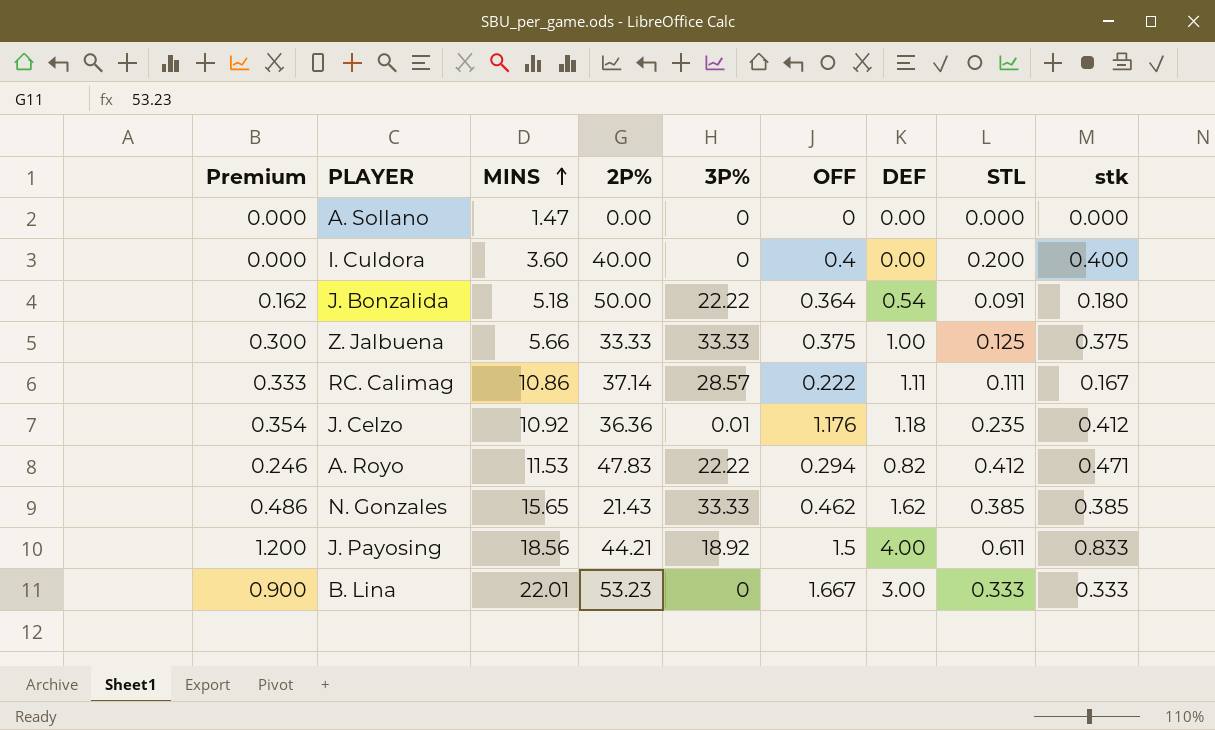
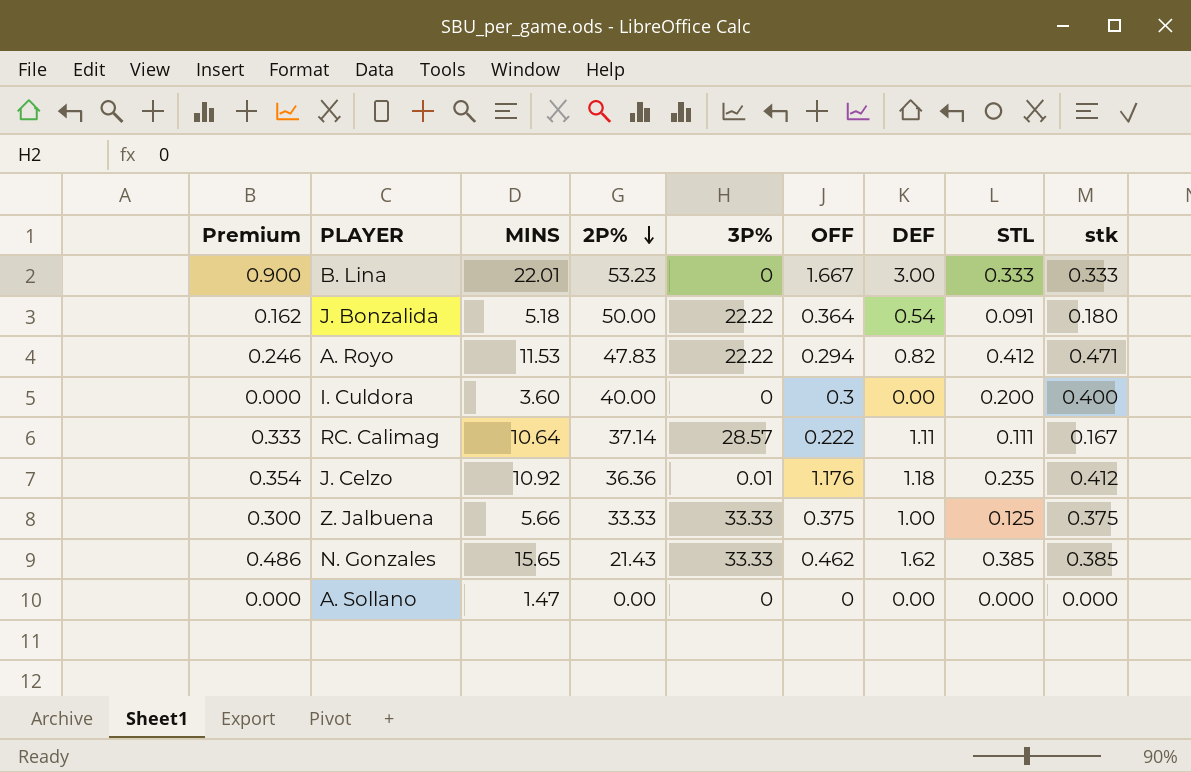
row order: MINS ascending -> 2P% descending
row J. Payosing: 1.200 | 18.56 | 44.21 | 18.92 | 1.5 | 4.00 | 0.611 | 0.833 -> none
I. Culdora | OFF: 0.4 -> 0.3
RC. Calimag | MINS: 10.86 -> 10.64

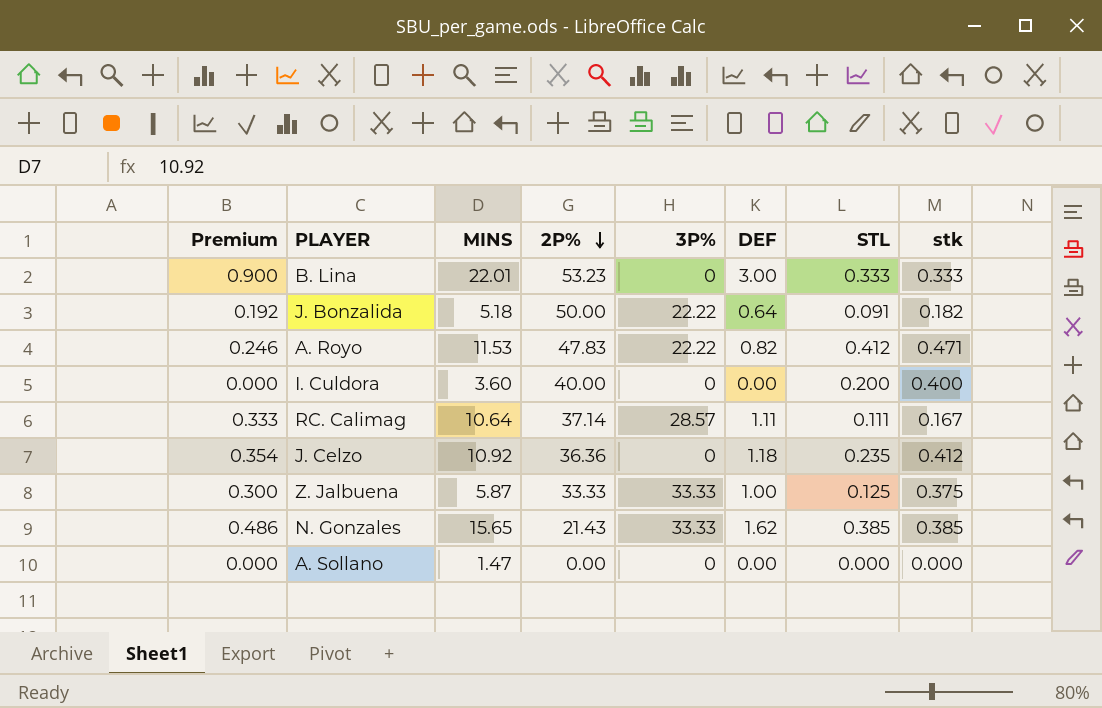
column OFF | position: 6 -> none
J. Bonzalida | Premium: 0.162 -> 0.192
J. Bonzalida | DEF: 0.54 -> 0.64
J. Bonzalida | stk: 0.180 -> 0.182
J. Celzo | 3P%: 0.01 -> 0
Z. Jalbuena | MINS: 5.66 -> 5.87

